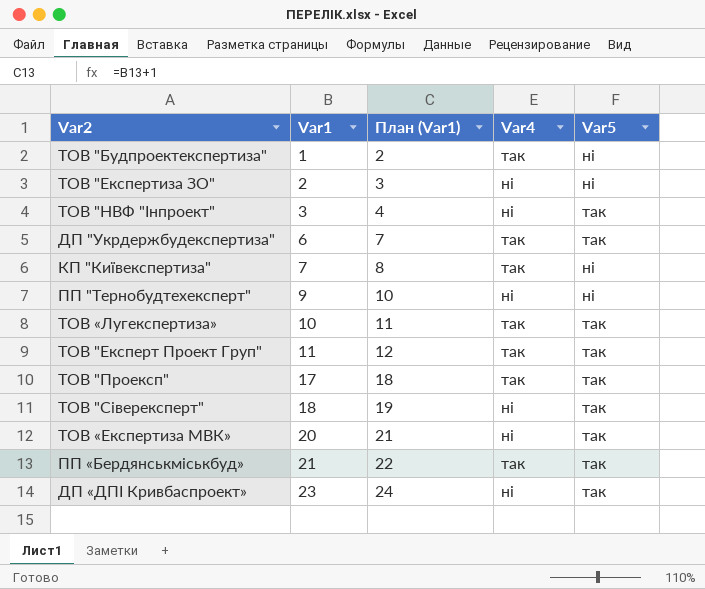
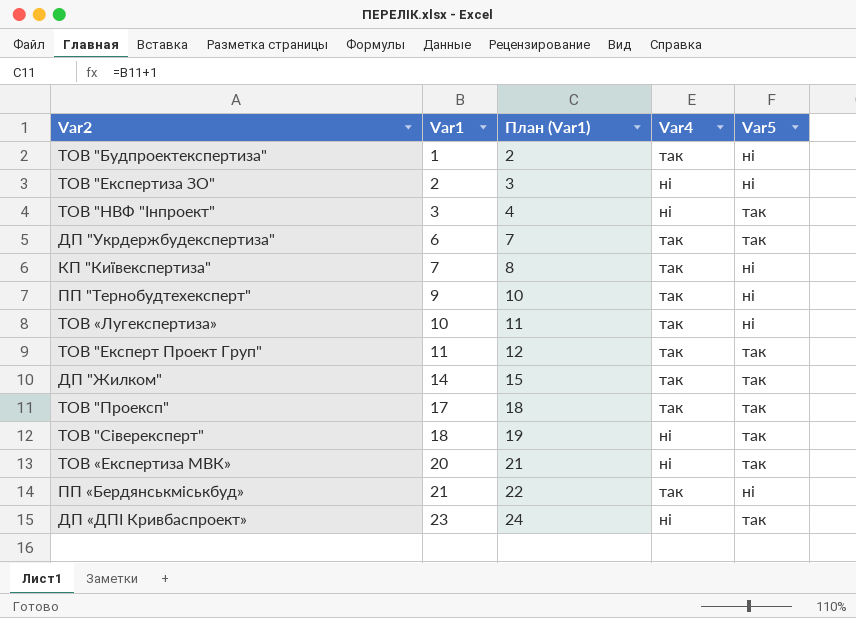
ПП "Тернобудтехексперт" | Var4: ні -> так
ТОВ «Лугекспертиза» | Var5: так -> ні
row ДП "Жилком": none -> 14 | 15 | так | так
ПП «Бердянськміськбуд» | Var5: так -> ні

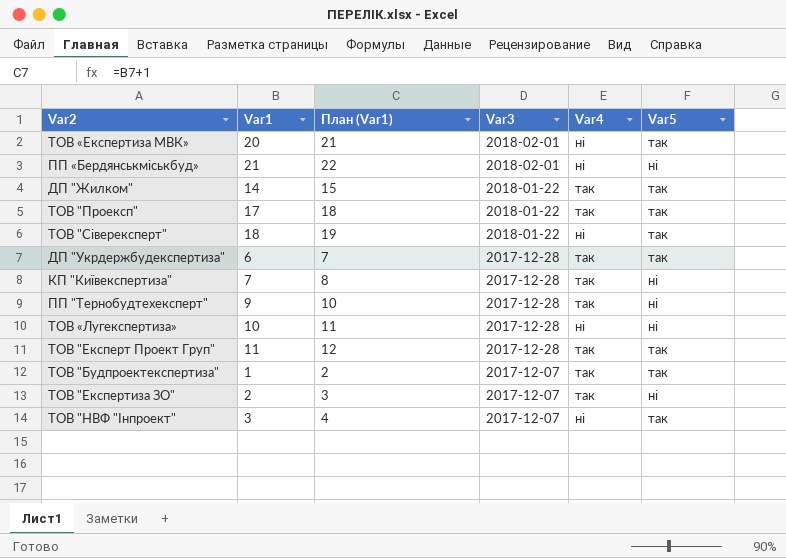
row order: Var1 ascending -> Var3 descending
column Var3 | position: none -> 4
row ДП «ДПІ Кривбаспроект»: 23 | 24 | ні | так -> none
ПП «Бердянськміськбуд» | Var4: так -> ні
ТОВ «Лугекспертиза» | Var4: так -> ні
ТОВ "Будпроектекспертиза" | Var5: ні -> так
ТОВ "Експертиза ЗО" | Var4: ні -> так

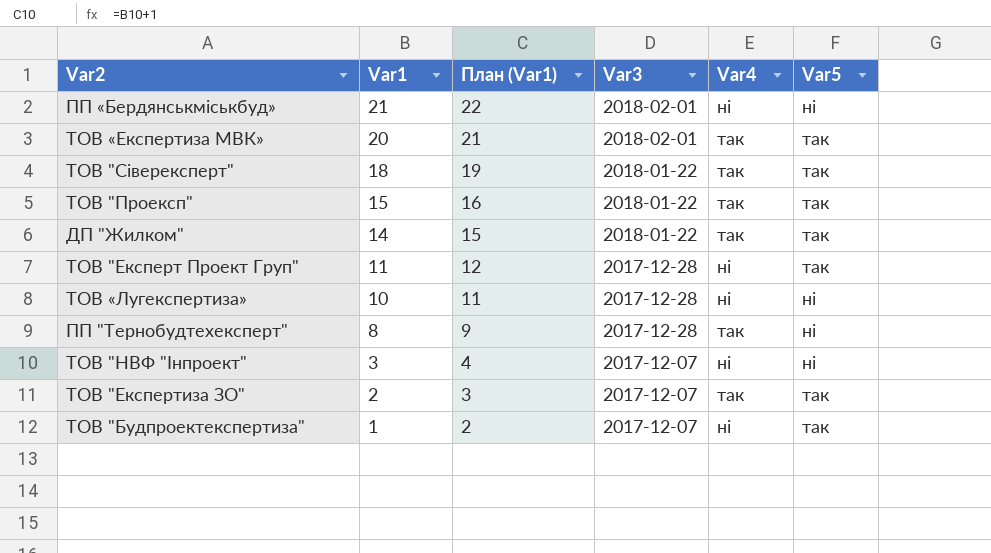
row order: Var3 descending -> Var1 descending
row ДП "Укрдержбудекспертиза": 6 | 7 | 2017-12-28 | так | так -> none
row КП "Київекспертиза": 7 | 8 | 2017-12-28 | так | ні -> none
ТОВ «Експертиза МВК» | Var4: ні -> так
ТОВ "Сіверексперт" | Var4: ні -> так
ТОВ "Проексп" | Var1: 17 -> 15
ТОВ "Проексп" | План (Var1): 18 -> 16
ТОВ "Експерт Проект Груп" | Var4: так -> ні
ПП "Тернобудтехексперт" | Var1: 9 -> 8
ПП "Тернобудтехексперт" | План (Var1): 10 -> 9
ТОВ "НВФ "Інпроект" | Var5: так -> ні
ТОВ "Експертиза ЗО" | Var5: ні -> так
ТОВ "Будпроектекспертиза" | Var4: так -> ні

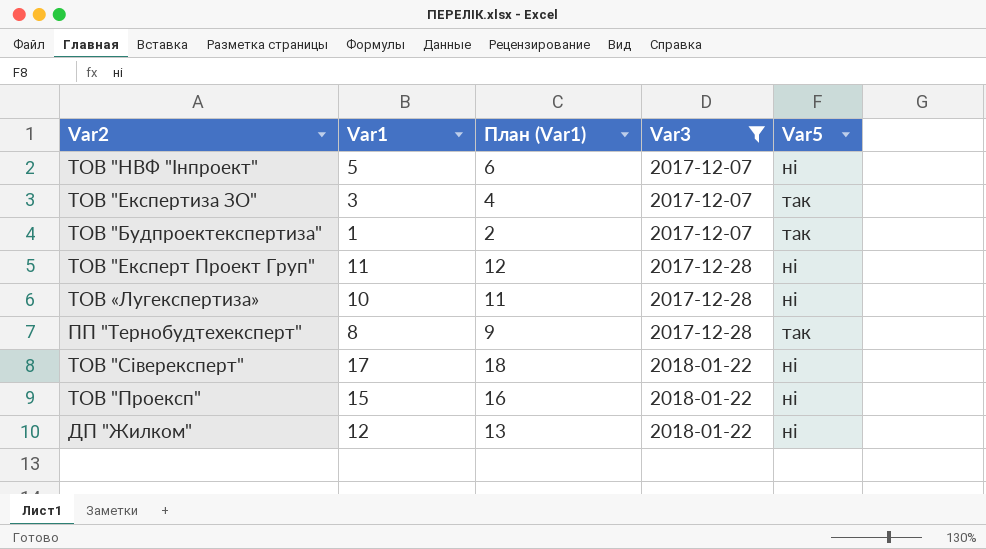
filter: none -> Var3 != 2018-02-01
row order: Var1 descending -> Var3 ascending
column Var4 | position: 5 -> none
ТОВ "НВФ "Інпроект" | Var1: 3 -> 5
ТОВ "НВФ "Інпроект" | План (Var1): 4 -> 6
ТОВ "Експертиза ЗО" | Var1: 2 -> 3
ТОВ "Експертиза ЗО" | План (Var1): 3 -> 4
ТОВ "Експерт Проект Груп" | Var5: так -> ні
ПП "Тернобудтехексперт" | Var5: ні -> так
ТОВ "Сіверексперт" | Var1: 18 -> 17
ТОВ "Сіверексперт" | План (Var1): 19 -> 18
ТОВ "Сіверексперт" | Var5: так -> ні
ТОВ "Проексп" | Var5: так -> ні
ДП "Жилком" | Var1: 14 -> 12
ДП "Жилком" | План (Var1): 15 -> 13
ДП "Жилком" | Var5: так -> ні

